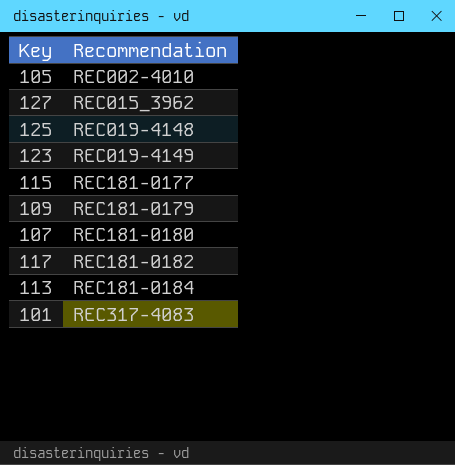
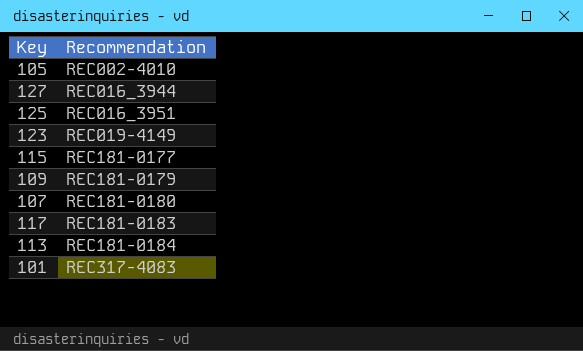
127 | Recommendation: REC015_3962 -> REC016_3944
125 | Recommendation: REC019-4148 -> REC016_3951
117 | Recommendation: REC181-0182 -> REC181-0183

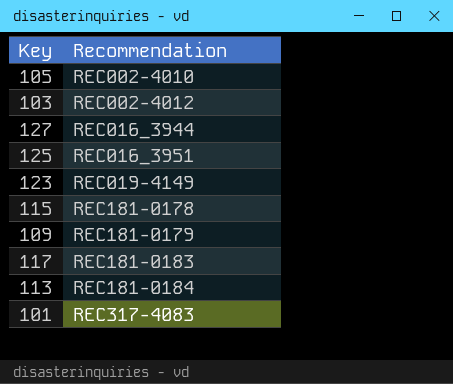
row 107: REC181-0180 -> none
row 103: none -> REC002-4012
115 | Recommendation: REC181-0177 -> REC181-0178

